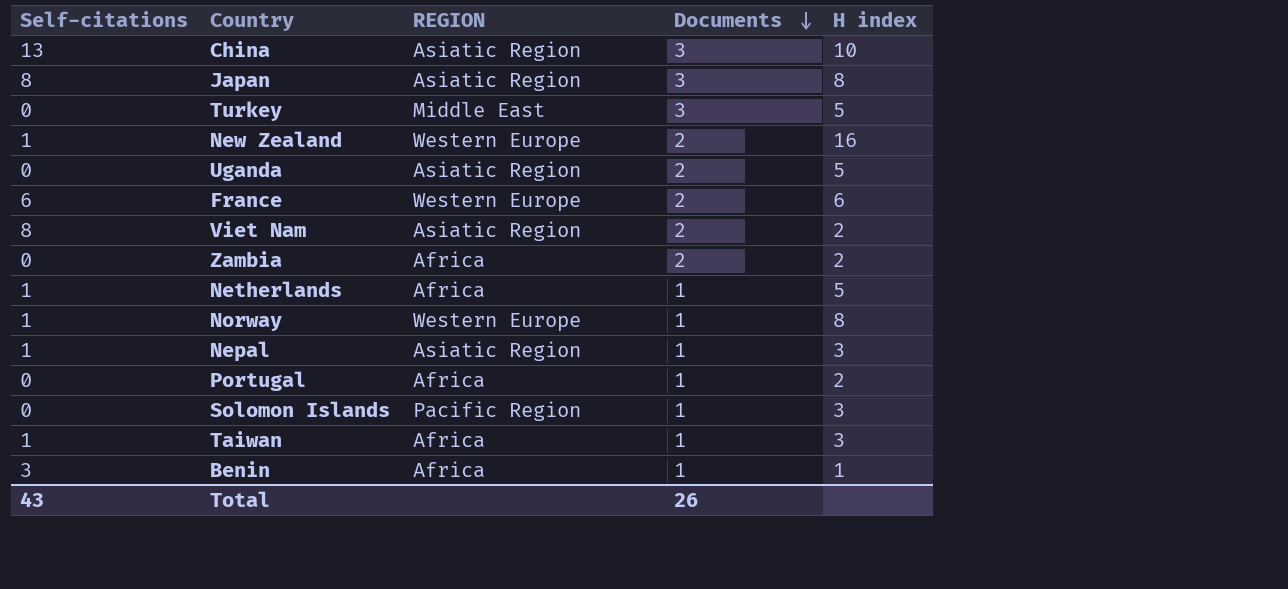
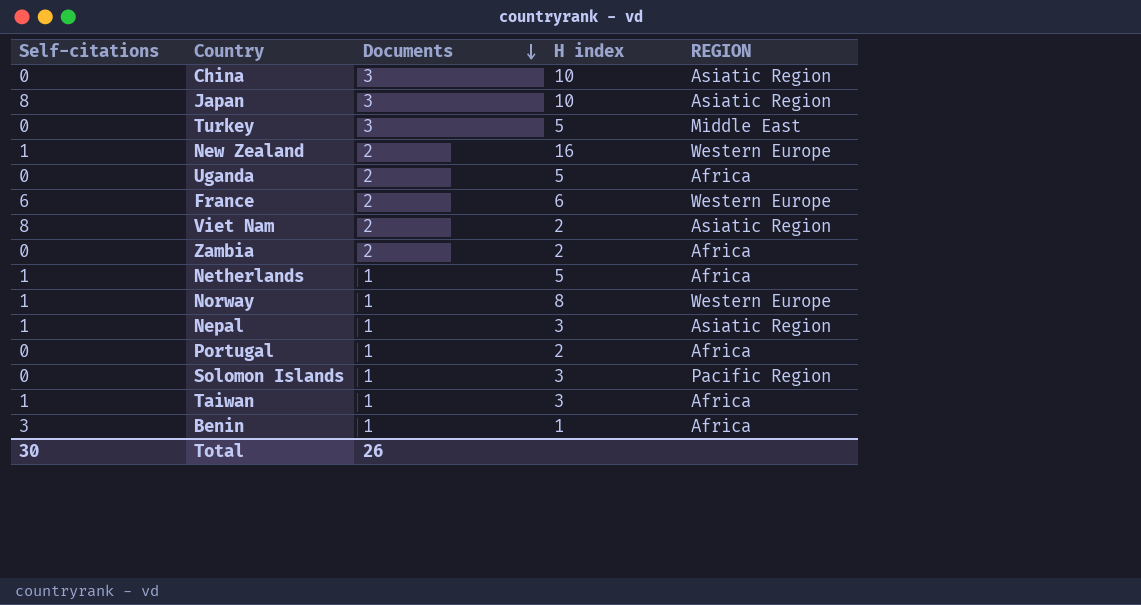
column REGION | position: 3 -> 5
China | Self-citations: 13 -> 0
Japan | H index: 8 -> 10
Uganda | REGION: Asiatic Region -> Africa
Total | Self-citations: 43 -> 30

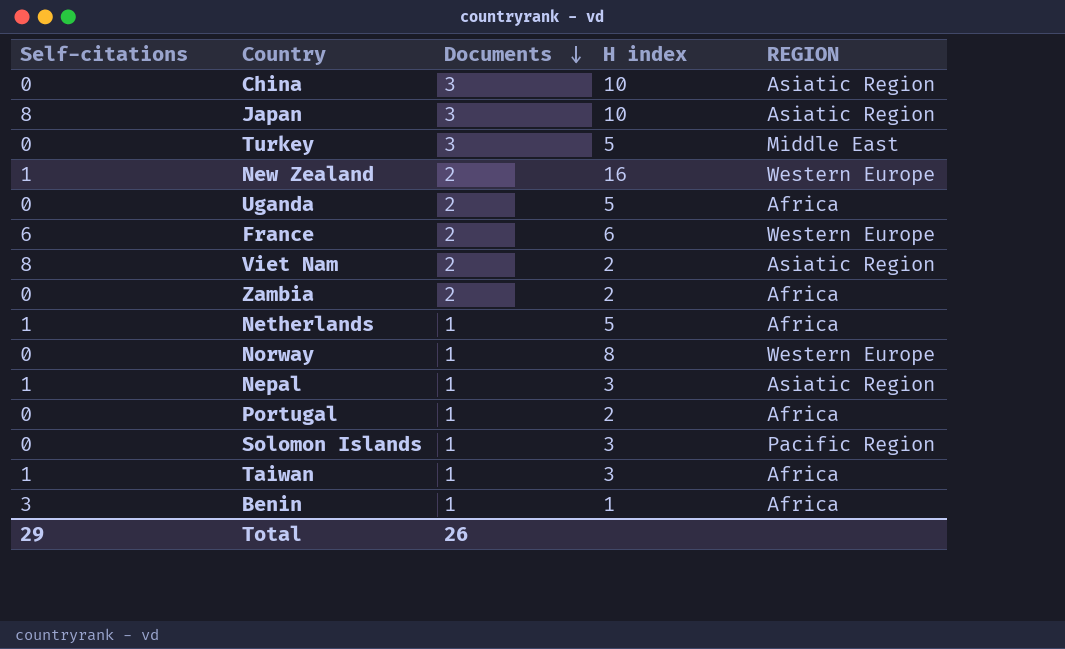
Norway | Self-citations: 1 -> 0
Total | Self-citations: 30 -> 29

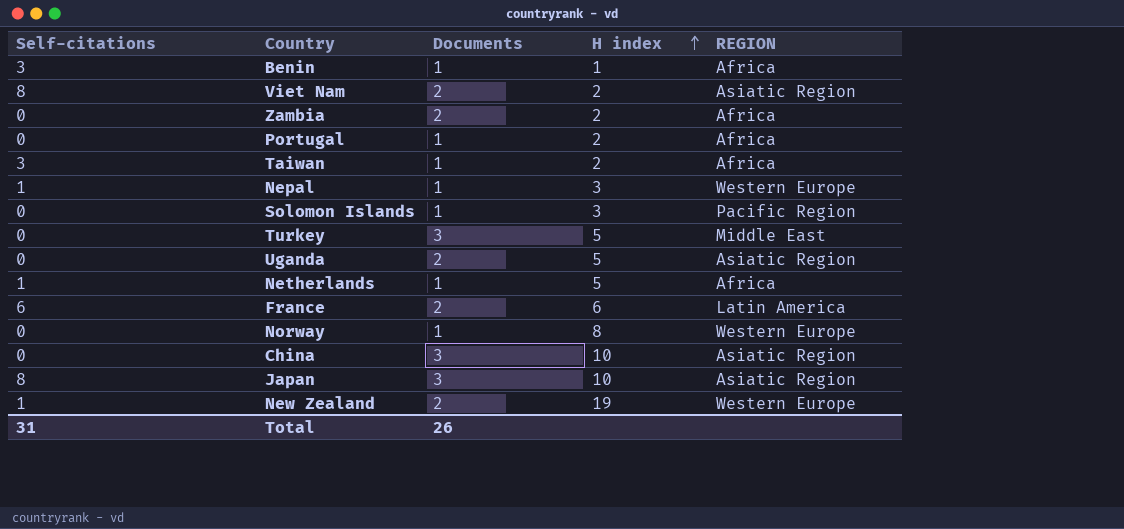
row order: Documents descending -> H index ascending
Taiwan | Self-citations: 1 -> 3
Taiwan | H index: 3 -> 2
Nepal | REGION: Asiatic Region -> Western Europe
Uganda | REGION: Africa -> Asiatic Region
France | REGION: Western Europe -> Latin America
New Zealand | H index: 16 -> 19
Total | Self-citations: 29 -> 31

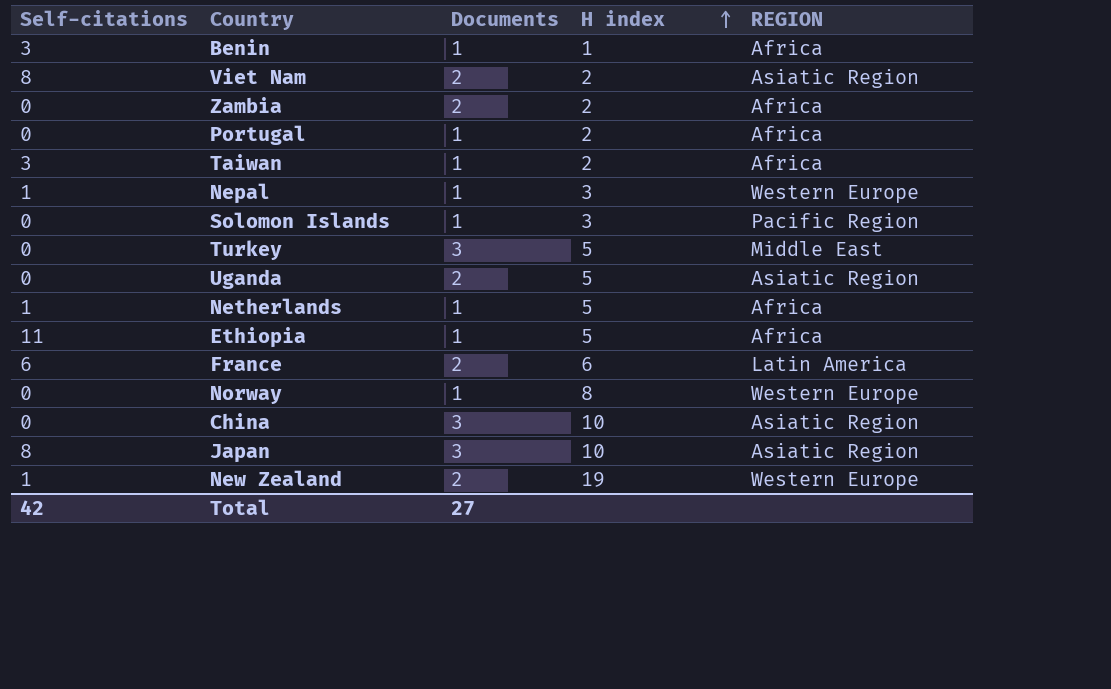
row Ethiopia: none -> 11 | 1 | 5 | Africa
Total | Self-citations: 31 -> 42
Total | Documents: 26 -> 27

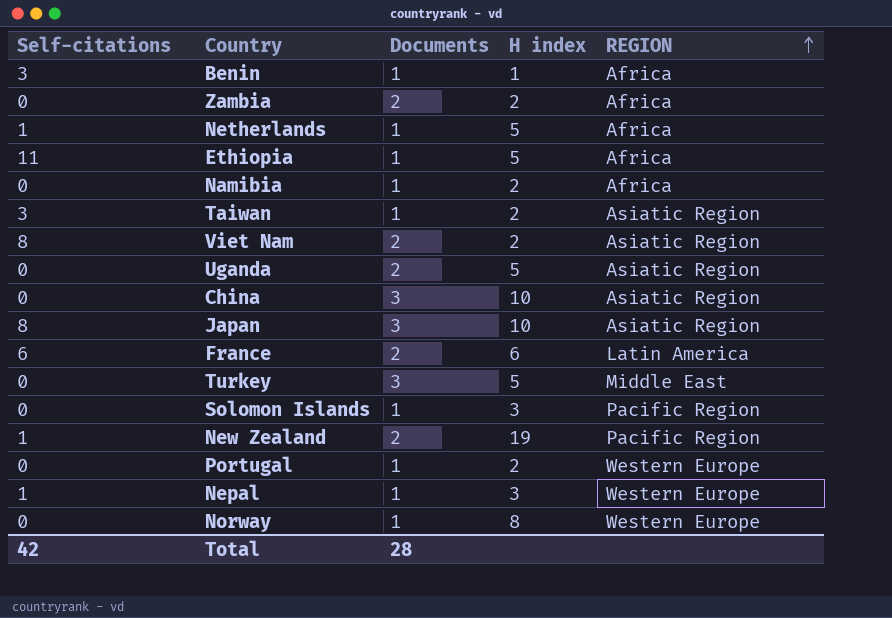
row order: H index ascending -> REGION ascending
row Namibia: none -> 0 | 1 | 2 | Africa
Taiwan | REGION: Africa -> Asiatic Region
New Zealand | REGION: Western Europe -> Pacific Region
Portugal | REGION: Africa -> Western Europe
Total | Documents: 27 -> 28

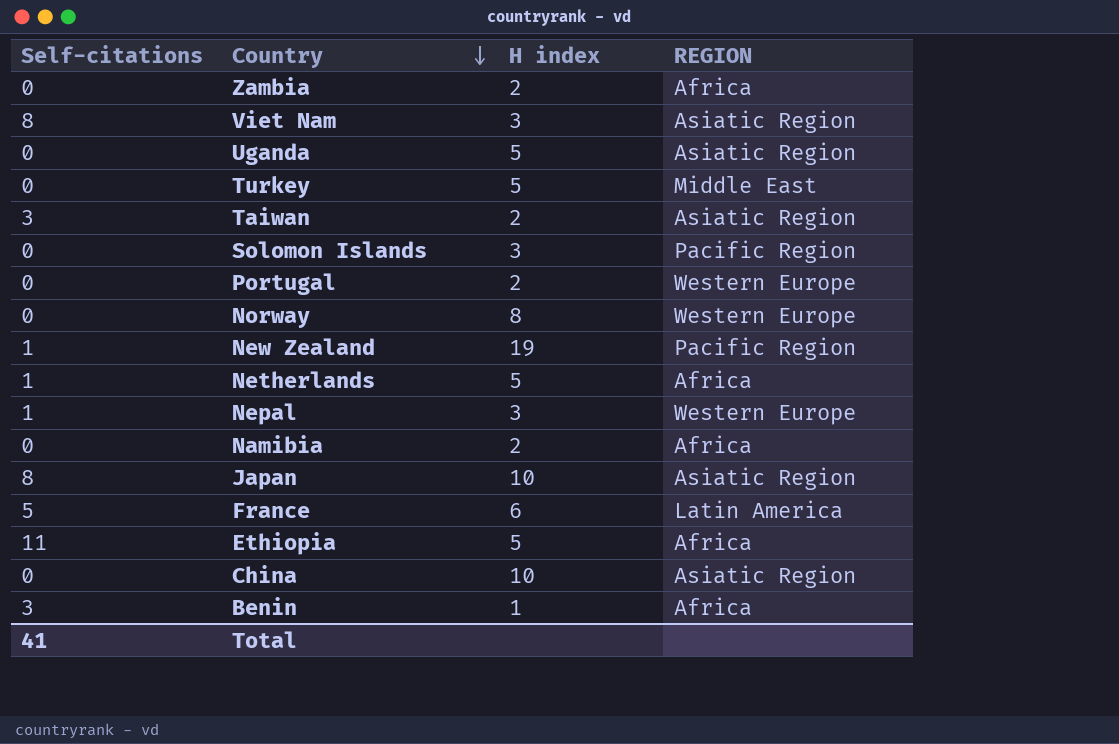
row order: REGION ascending -> Country descending
column Documents | position: 3 -> none
Viet Nam | H index: 2 -> 3
France | Self-citations: 6 -> 5
Total | Self-citations: 42 -> 41

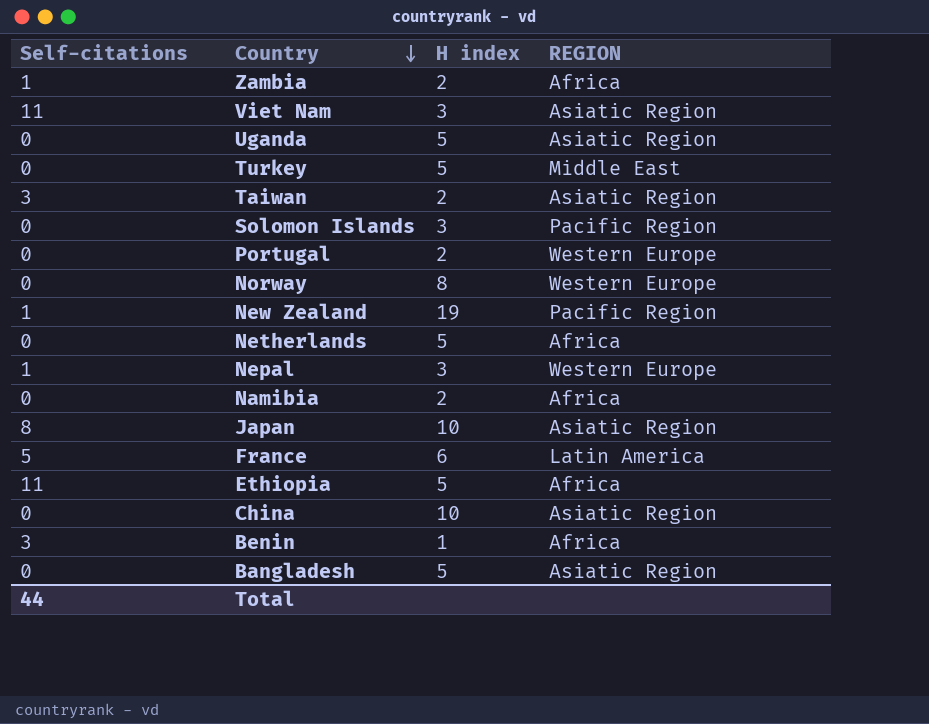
Zambia | Self-citations: 0 -> 1
Viet Nam | Self-citations: 8 -> 11
Netherlands | Self-citations: 1 -> 0
row Bangladesh: none -> 0 | 5 | Asiatic Region
Total | Self-citations: 41 -> 44

